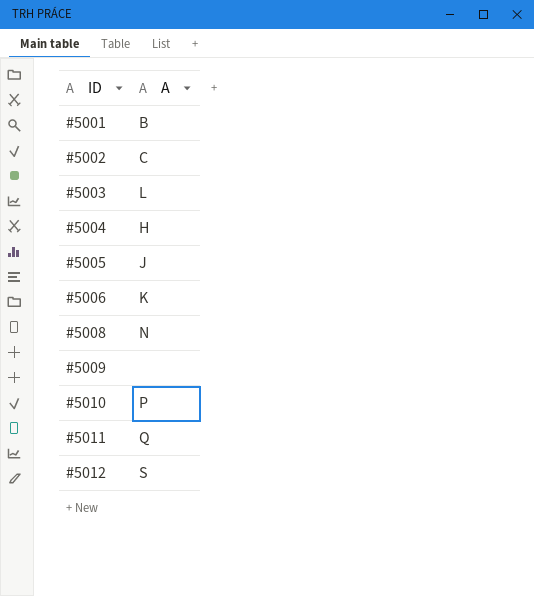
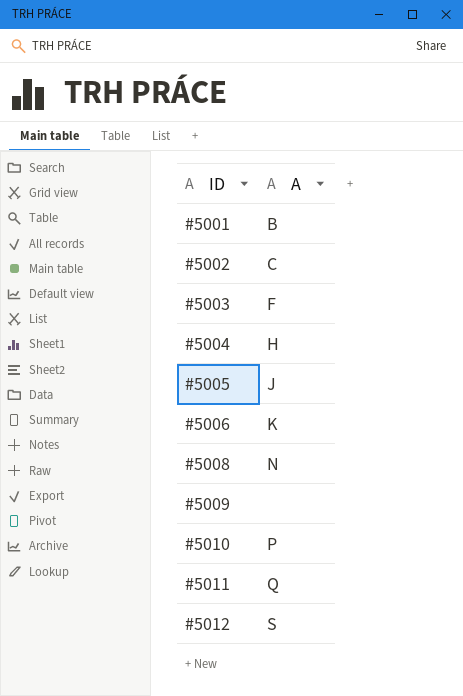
#5003 | A: L -> F

